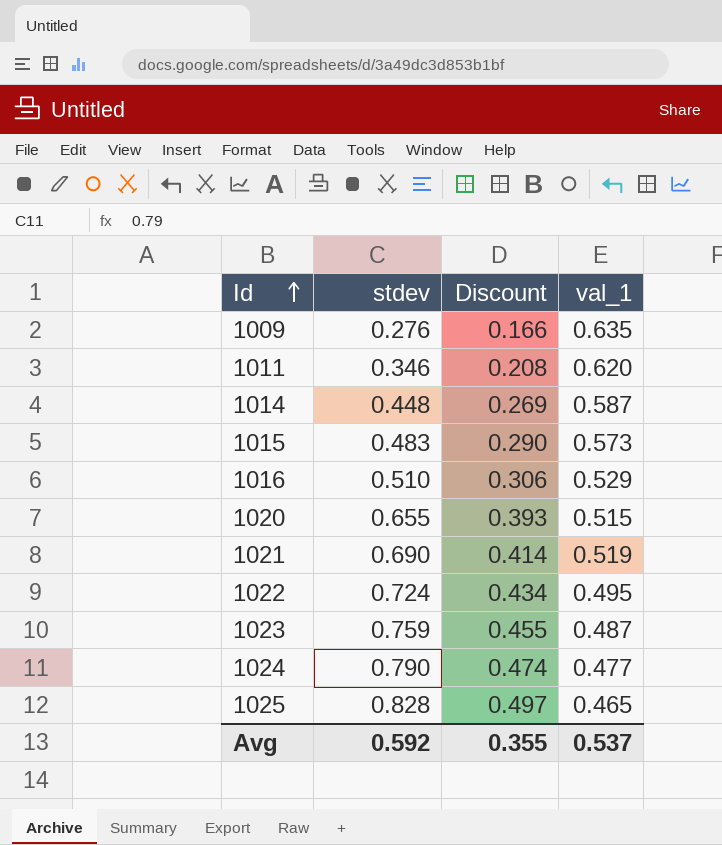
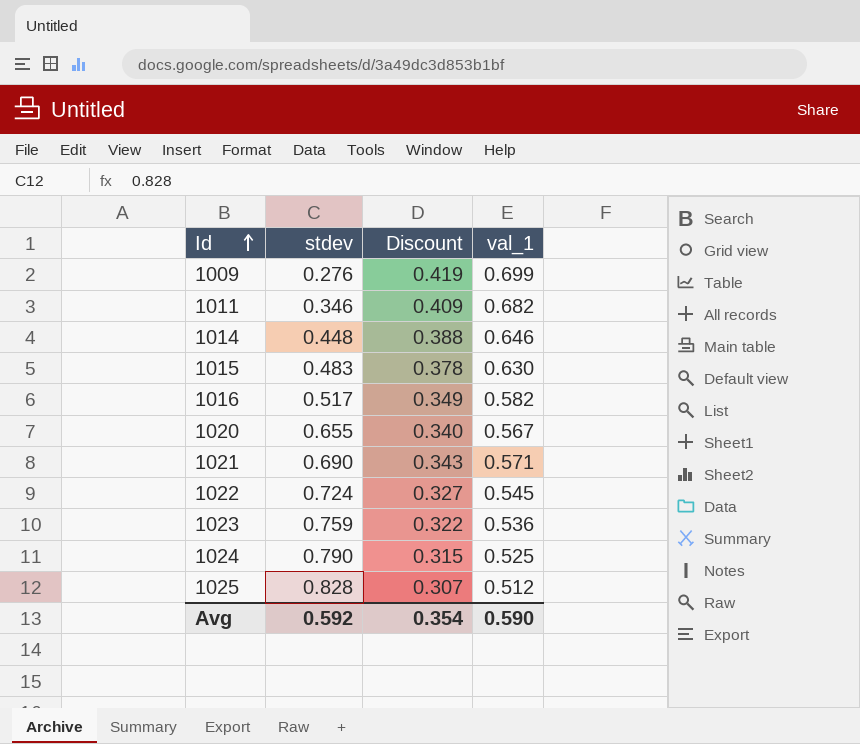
column Discount | formula: [stdev] * 0.6 -> [val_1] * 0.6
1009 | val_1: 0.635 -> 0.699
1011 | val_1: 0.620 -> 0.682
1014 | val_1: 0.587 -> 0.646
1015 | val_1: 0.573 -> 0.630
1016 | stdev: 0.510 -> 0.517
1016 | val_1: 0.529 -> 0.582
1020 | val_1: 0.515 -> 0.567
1021 | val_1: 0.519 -> 0.571
1022 | val_1: 0.495 -> 0.545
1023 | val_1: 0.487 -> 0.536
1024 | val_1: 0.477 -> 0.525
1025 | val_1: 0.465 -> 0.512
Avg | Discount: 0.355 -> 0.354
Avg | val_1: 0.537 -> 0.590

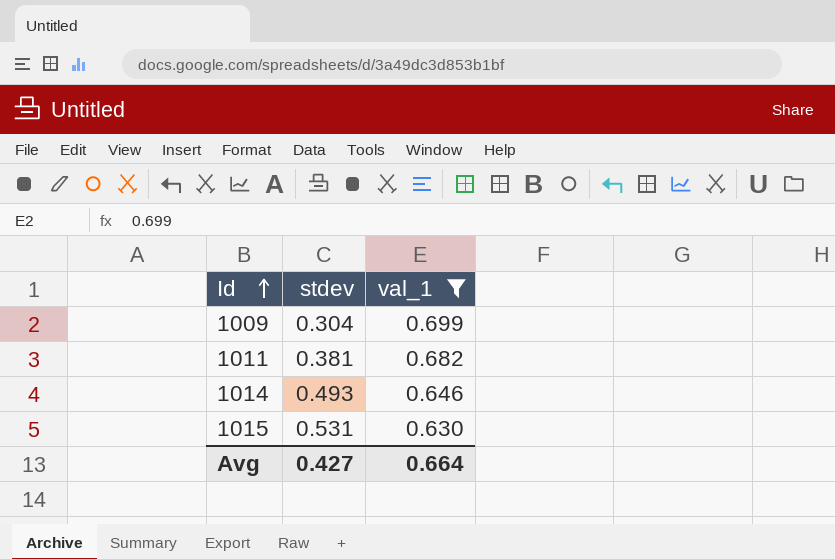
filter: none -> val_1 >= 0.630
column Discount | formula: [val_1] * 0.6 -> none
1009 | stdev: 0.276 -> 0.304
1011 | stdev: 0.346 -> 0.381
1014 | stdev: 0.448 -> 0.493
1015 | stdev: 0.483 -> 0.531
Avg | stdev: 0.592 -> 0.427
Avg | val_1: 0.590 -> 0.664

